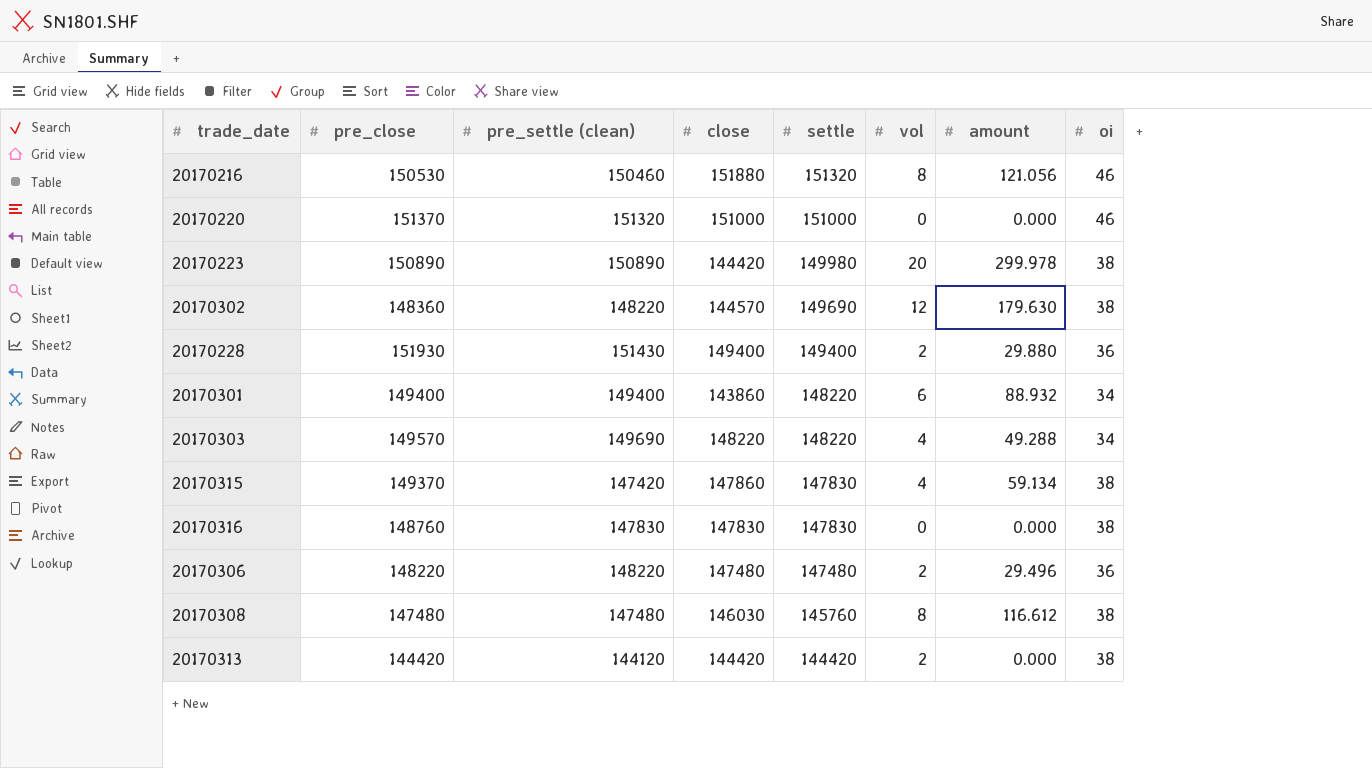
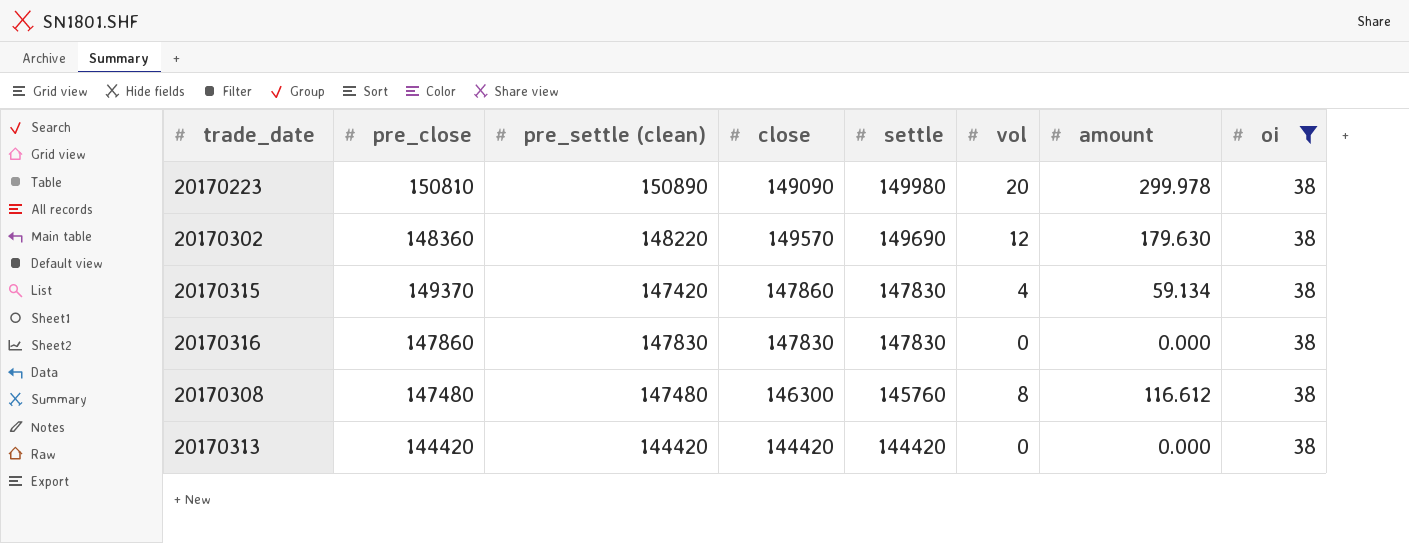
filter: none -> oi = 38
20170223 | pre_close: 150890 -> 150810
20170223 | close: 144420 -> 149090
20170302 | close: 144570 -> 149570
20170316 | pre_close: 148760 -> 147860
20170308 | close: 146030 -> 146300
20170313 | pre_settle (clean): 144120 -> 144420
20170313 | vol: 2 -> 0

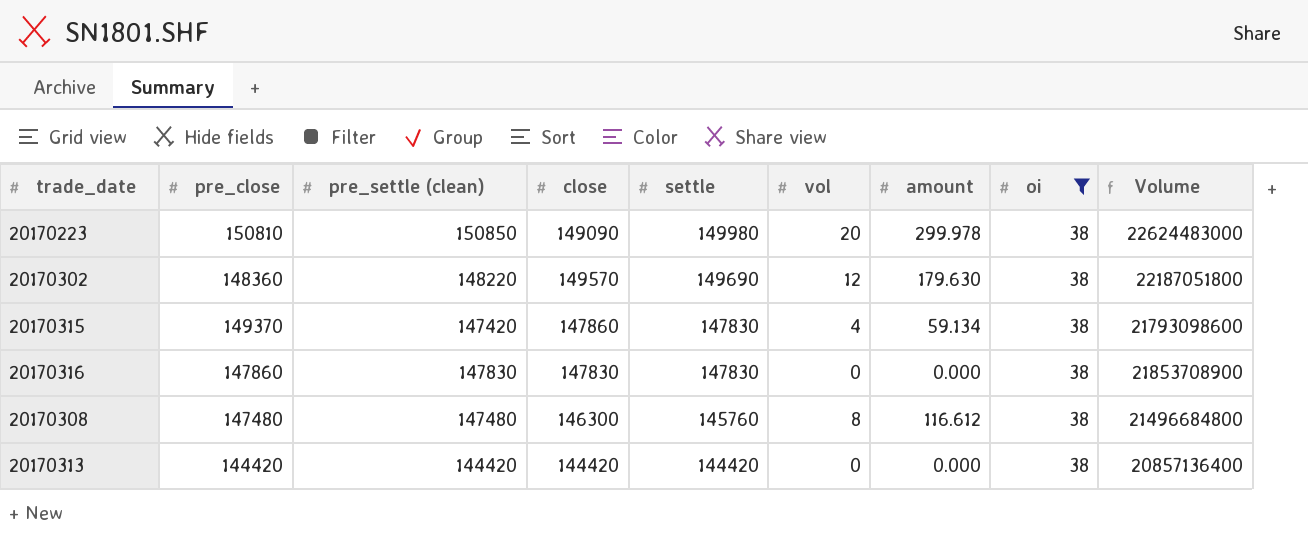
column Volume | formula: none -> [pre_settle (clean)] * [settle]
20170223 | pre_settle (clean): 150890 -> 150850

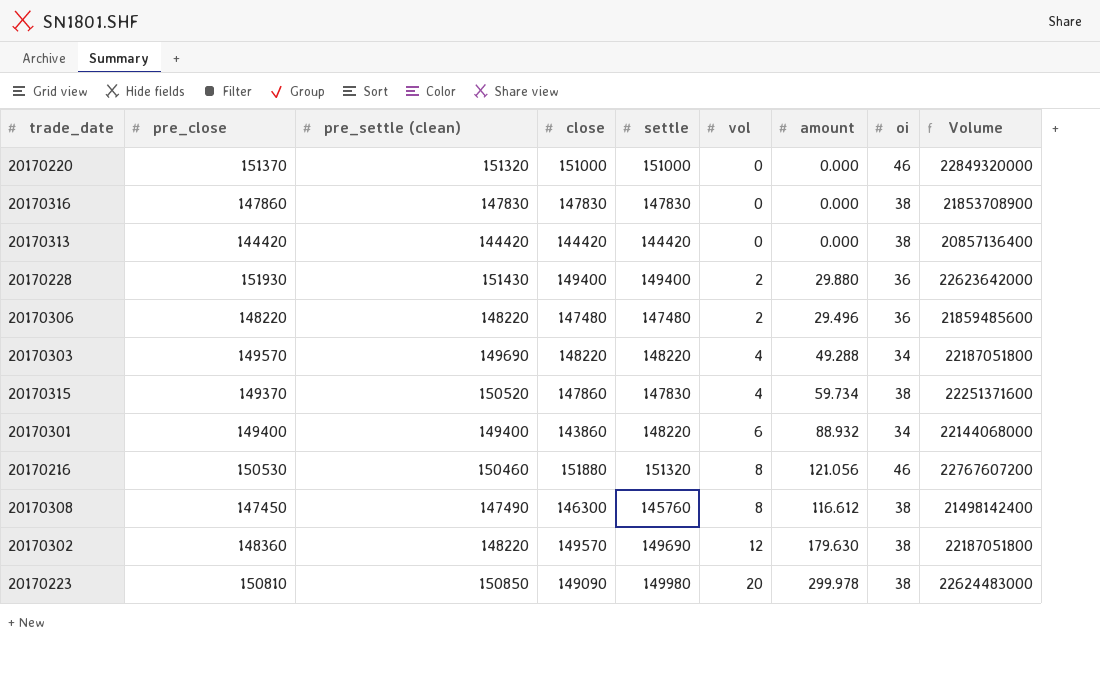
filter: oi = 38 -> none
row order: settle descending -> vol ascending
20170315 | pre_settle (clean): 147420 -> 150520
20170315 | amount: 59.134 -> 59.734
20170315 | Volume: 21793098600 -> 22251371600
20170308 | pre_close: 147480 -> 147450
20170308 | pre_settle (clean): 147480 -> 147490
20170308 | Volume: 21496684800 -> 21498142400

